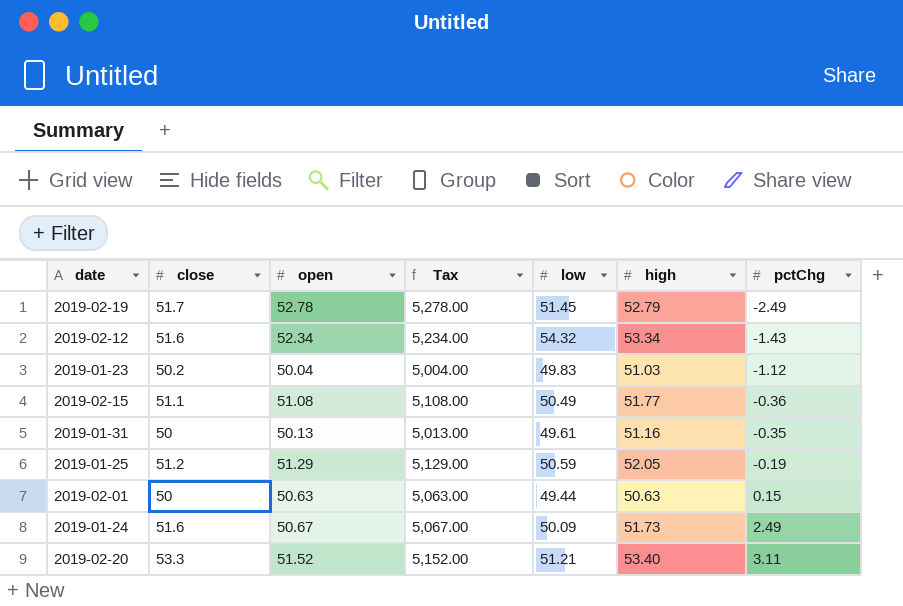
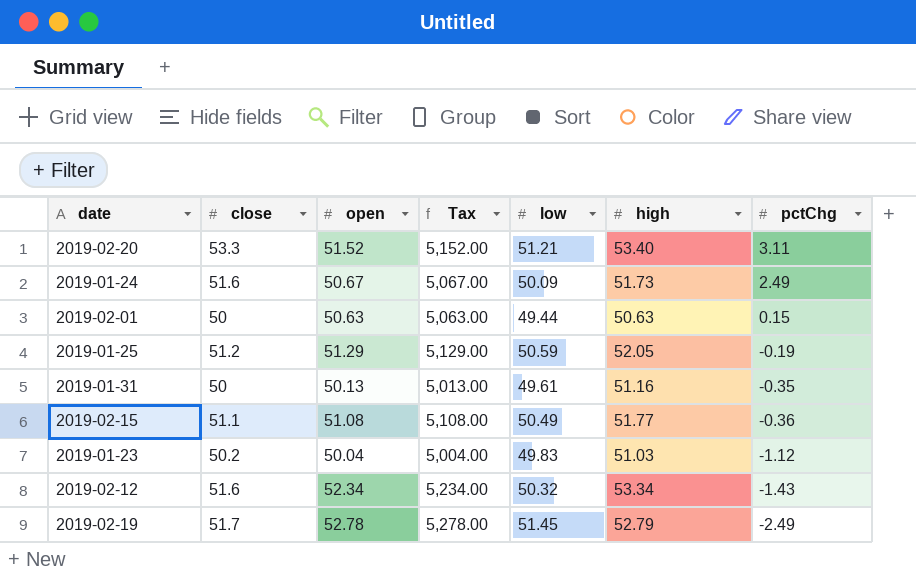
row order: pctChg ascending -> pctChg descending
2019-02-12 | low: 54.32 -> 50.32

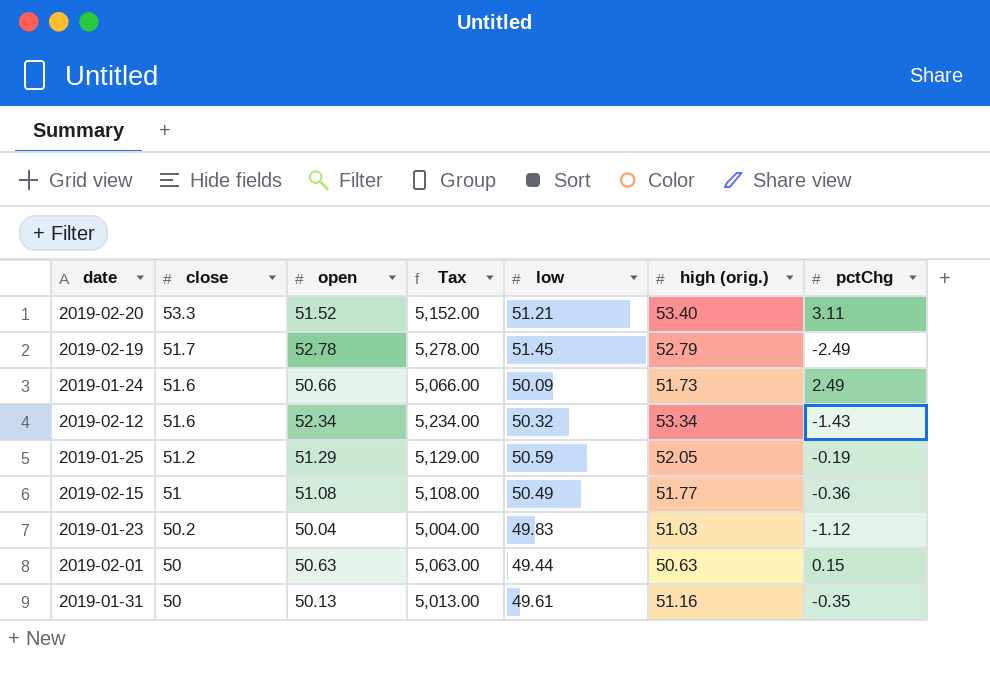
row order: pctChg descending -> close descending
column name: high -> high (orig.)
2019-01-24 | open: 50.67 -> 50.66
2019-01-24 | Tax: 5,067.00 -> 5,066.00
2019-02-15 | close: 51.1 -> 51

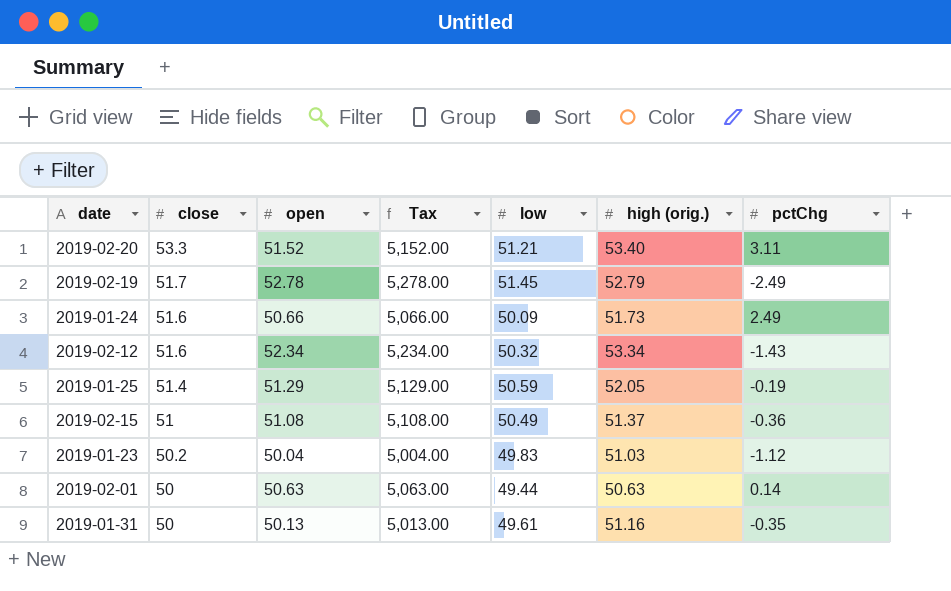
2019-01-25 | close: 51.2 -> 51.4
2019-02-15 | high (orig.): 51.77 -> 51.37
2019-02-01 | pctChg: 0.15 -> 0.14

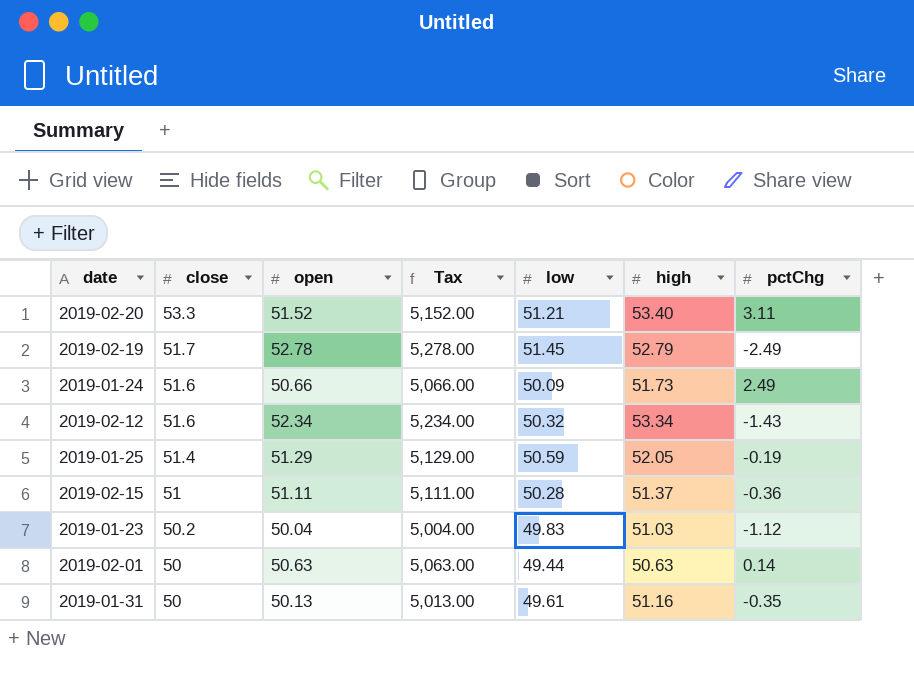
column name: high (orig.) -> high
2019-02-15 | open: 51.08 -> 51.11
2019-02-15 | Tax: 5,108.00 -> 5,111.00
2019-02-15 | low: 50.49 -> 50.28

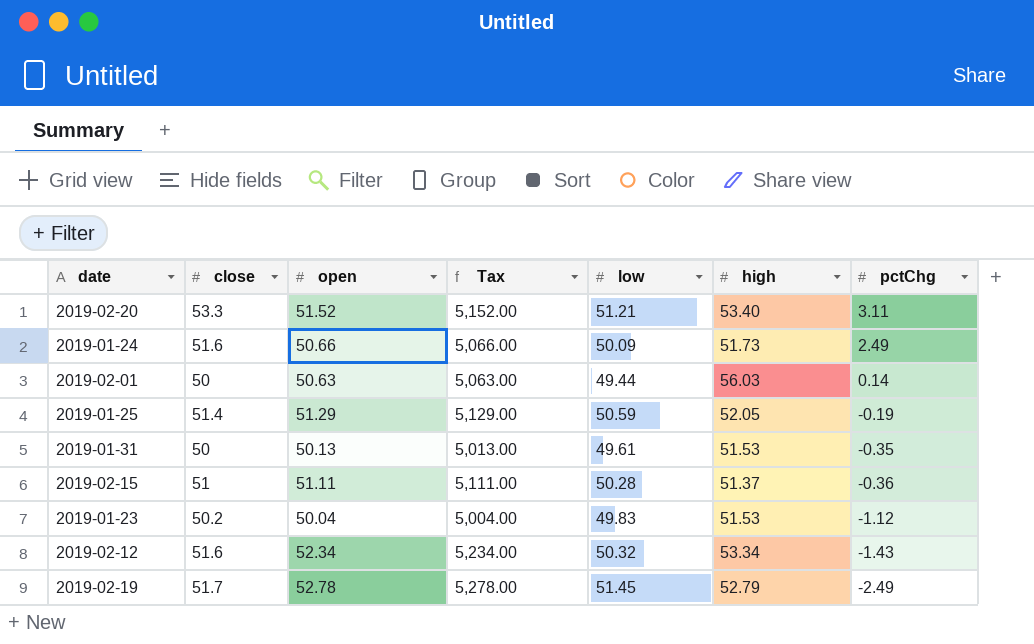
row order: close descending -> pctChg descending
2019-02-01 | high: 50.63 -> 56.03
2019-01-31 | high: 51.16 -> 51.53
2019-01-23 | high: 51.03 -> 51.53

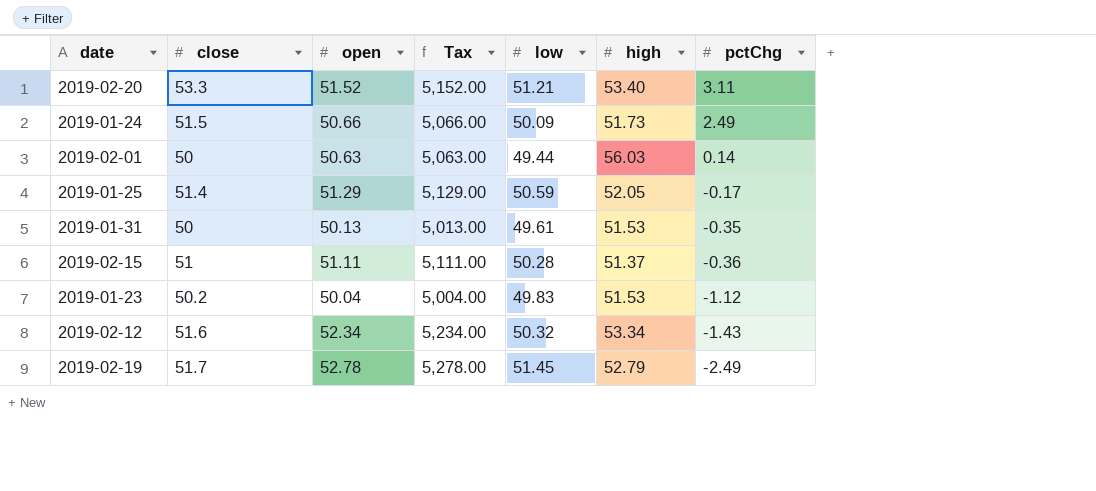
2019-01-24 | close: 51.6 -> 51.5
2019-01-25 | pctChg: -0.19 -> -0.17

